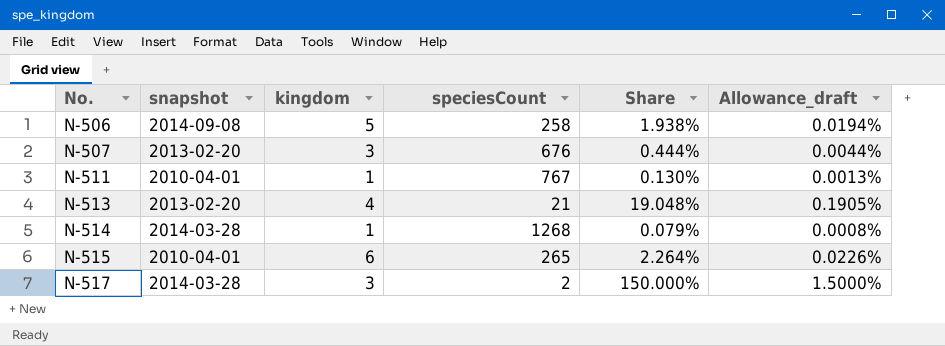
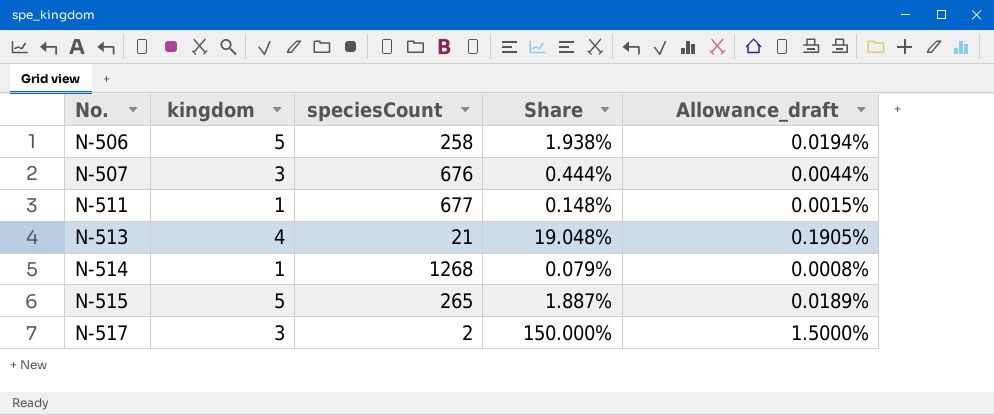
column snapshot | position: 2 -> none
N-511 | speciesCount: 767 -> 677
N-511 | Share: 0.130% -> 0.148%
N-511 | Allowance_draft: 0.0013% -> 0.0015%
N-515 | kingdom: 6 -> 5
N-515 | Share: 2.264% -> 1.887%
N-515 | Allowance_draft: 0.0226% -> 0.0189%

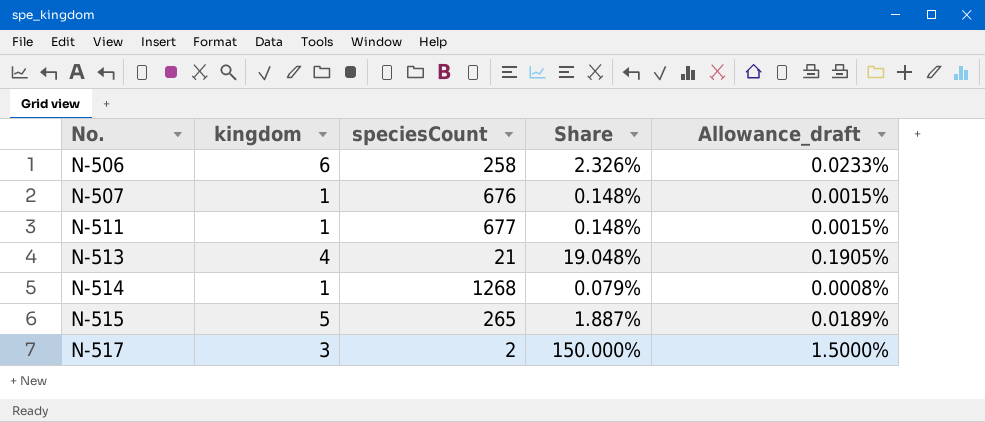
N-506 | kingdom: 5 -> 6
N-506 | Share: 1.938% -> 2.326%
N-506 | Allowance_draft: 0.0194% -> 0.0233%
N-507 | kingdom: 3 -> 1
N-507 | Share: 0.444% -> 0.148%
N-507 | Allowance_draft: 0.0044% -> 0.0015%

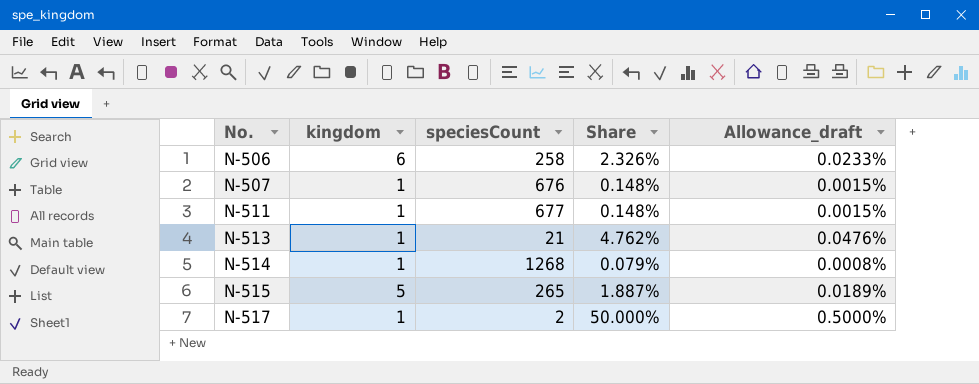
N-513 | kingdom: 4 -> 1
N-513 | Share: 19.048% -> 4.762%
N-513 | Allowance_draft: 0.1905% -> 0.0476%
N-517 | kingdom: 3 -> 1
N-517 | Share: 150.000% -> 50.000%
N-517 | Allowance_draft: 1.5000% -> 0.5000%

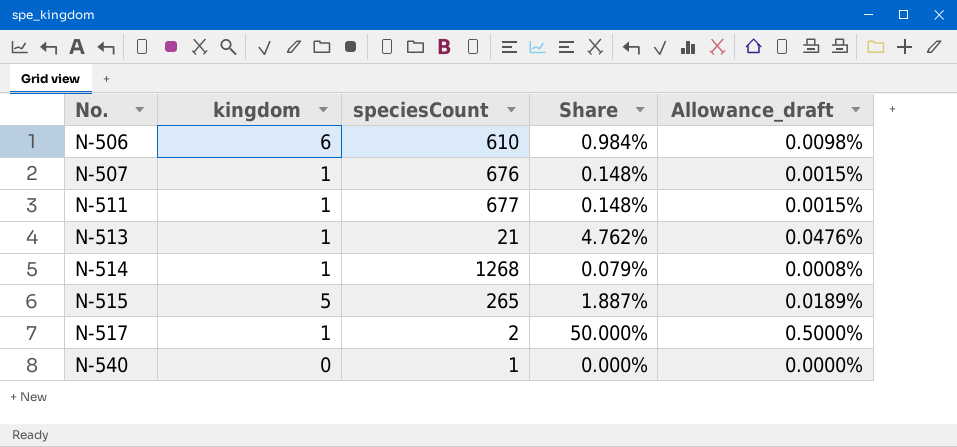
N-506 | speciesCount: 258 -> 610
N-506 | Share: 2.326% -> 0.984%
N-506 | Allowance_draft: 0.0233% -> 0.0098%
row N-540: none -> 0 | 1 | 0.000% | 0.0000%

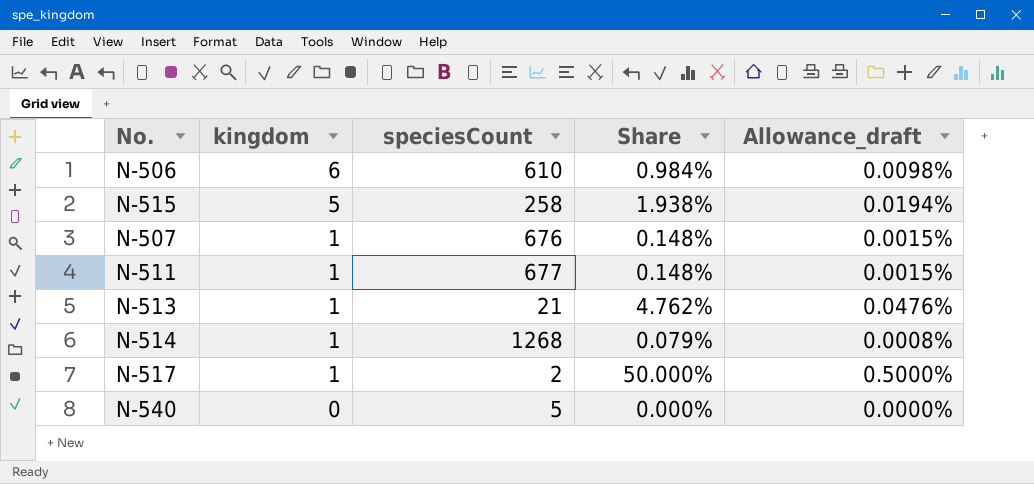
row order: No. ascending -> kingdom descending
N-515 | speciesCount: 265 -> 258
N-515 | Share: 1.887% -> 1.938%
N-515 | Allowance_draft: 0.0189% -> 0.0194%
N-540 | speciesCount: 1 -> 5

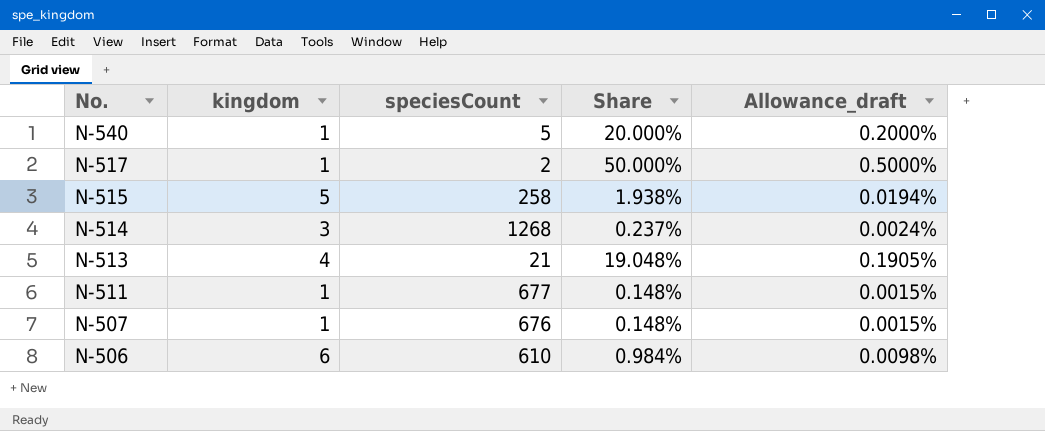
row order: kingdom descending -> No. descending
N-540 | kingdom: 0 -> 1
N-540 | Share: 0.000% -> 20.000%
N-540 | Allowance_draft: 0.0000% -> 0.2000%
N-514 | kingdom: 1 -> 3
N-514 | Share: 0.079% -> 0.237%
N-514 | Allowance_draft: 0.0008% -> 0.0024%
N-513 | kingdom: 1 -> 4
N-513 | Share: 4.762% -> 19.048%
N-513 | Allowance_draft: 0.0476% -> 0.1905%

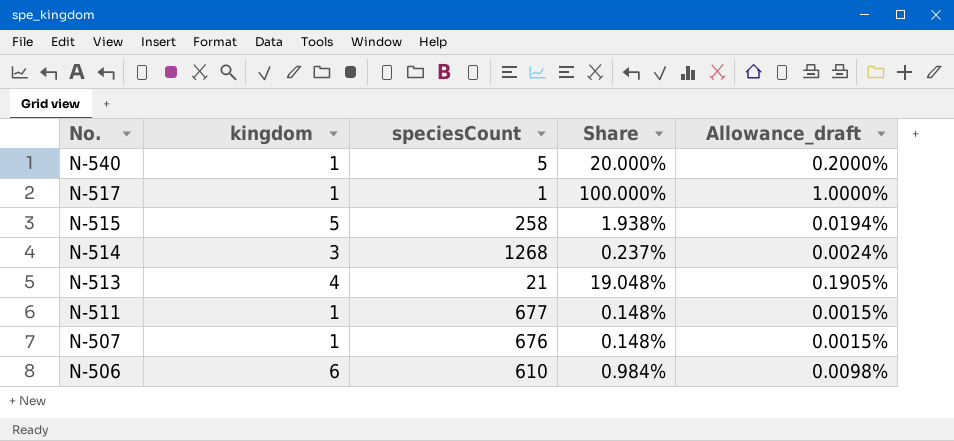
N-517 | speciesCount: 2 -> 1
N-517 | Share: 50.000% -> 100.000%
N-517 | Allowance_draft: 0.5000% -> 1.0000%

